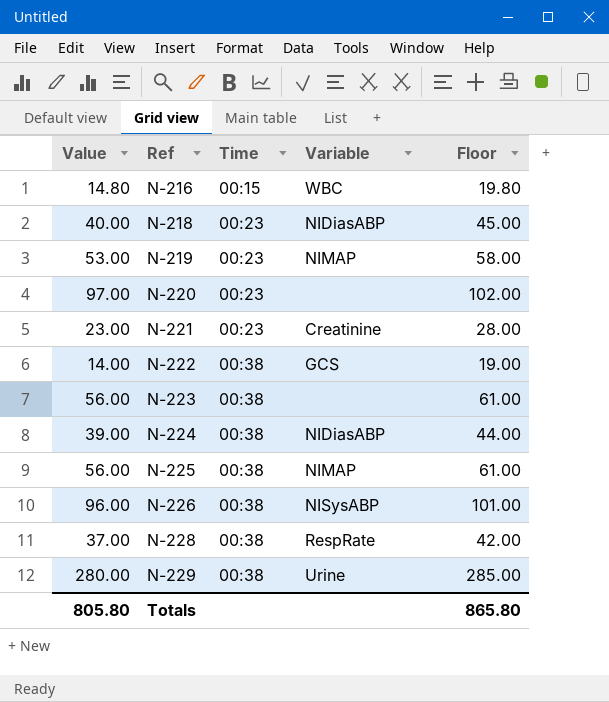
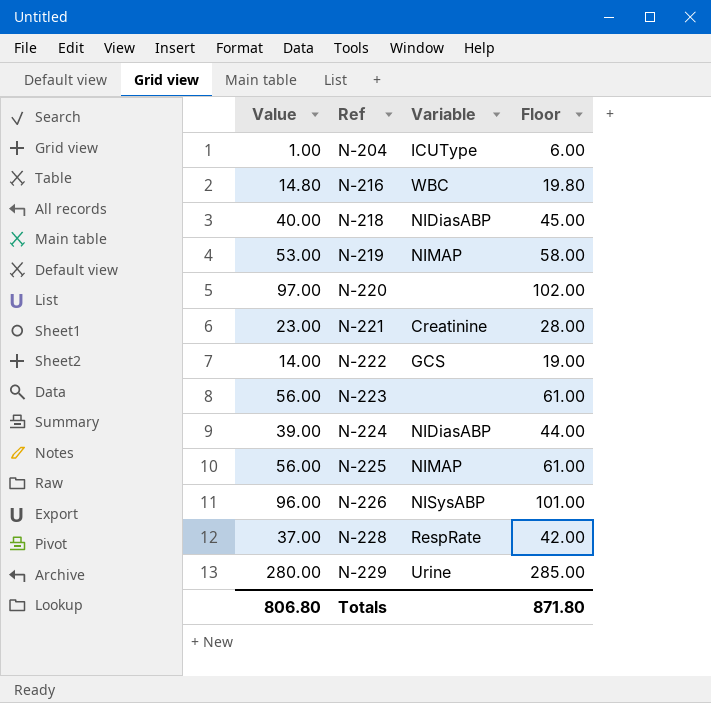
column Time | position: 3 -> none
row N-204: none -> 1.00 | ICUType | 6.00
Totals | Value: 805.80 -> 806.80
Totals | Floor: 865.80 -> 871.80

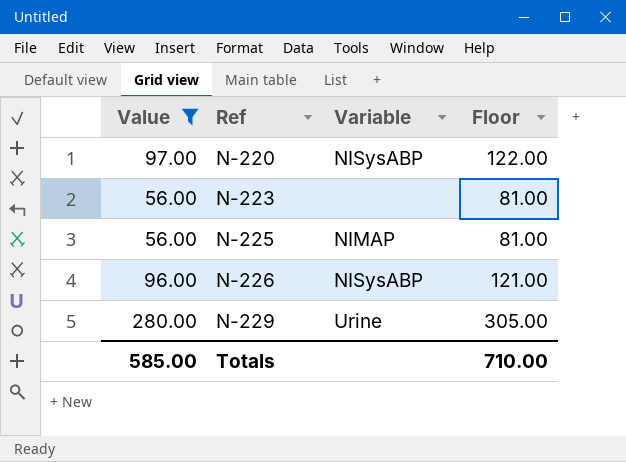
filter: none -> Value >= 56.00
column Floor | formula: [Value] + 5 -> [Value] + 25
N-220 | Variable: none -> NISysABP
Totals | Value: 806.80 -> 585.00
Totals | Floor: 871.80 -> 710.00

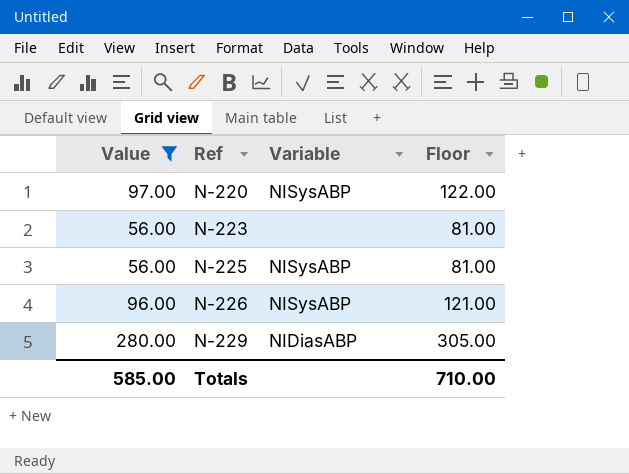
N-225 | Variable: NIMAP -> NISysABP
N-229 | Variable: Urine -> NIDiasABP

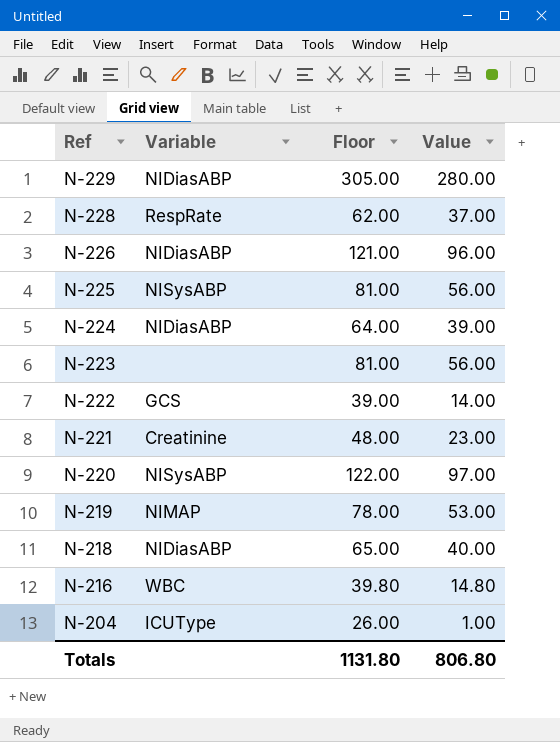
filter: Value >= 56.00 -> none
row order: Ref ascending -> Ref descending
column Value | position: 1 -> 4
N-226 | Variable: NISysABP -> NIDiasABP
Totals | Floor: 710.00 -> 1131.80
Totals | Value: 585.00 -> 806.80

